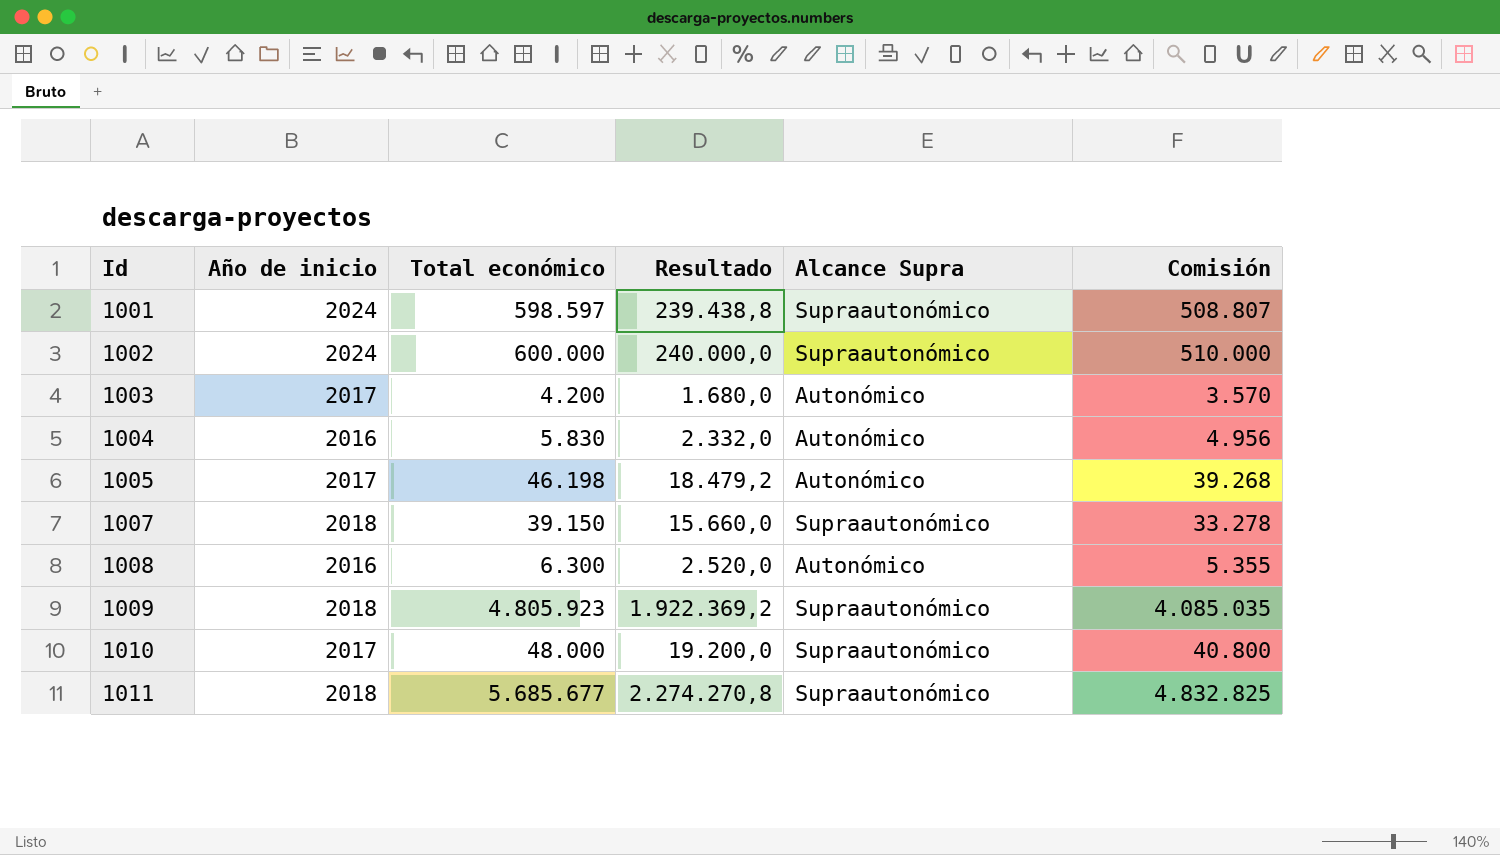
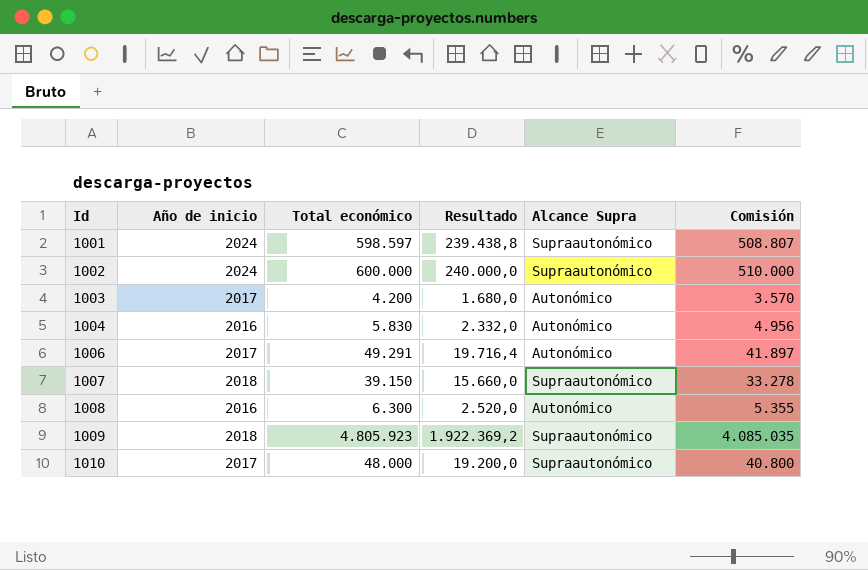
row 1005: 2017 | 46.198 | 18.479,2 | Autonómico | 39.268 -> none
row 1011: 2018 | 5.685.677 | 2.274.270,8 | Supraautonómico | 4.832.825 -> none
row 1006: none -> 2017 | 49.291 | 19.716,4 | Autonómico | 41.897

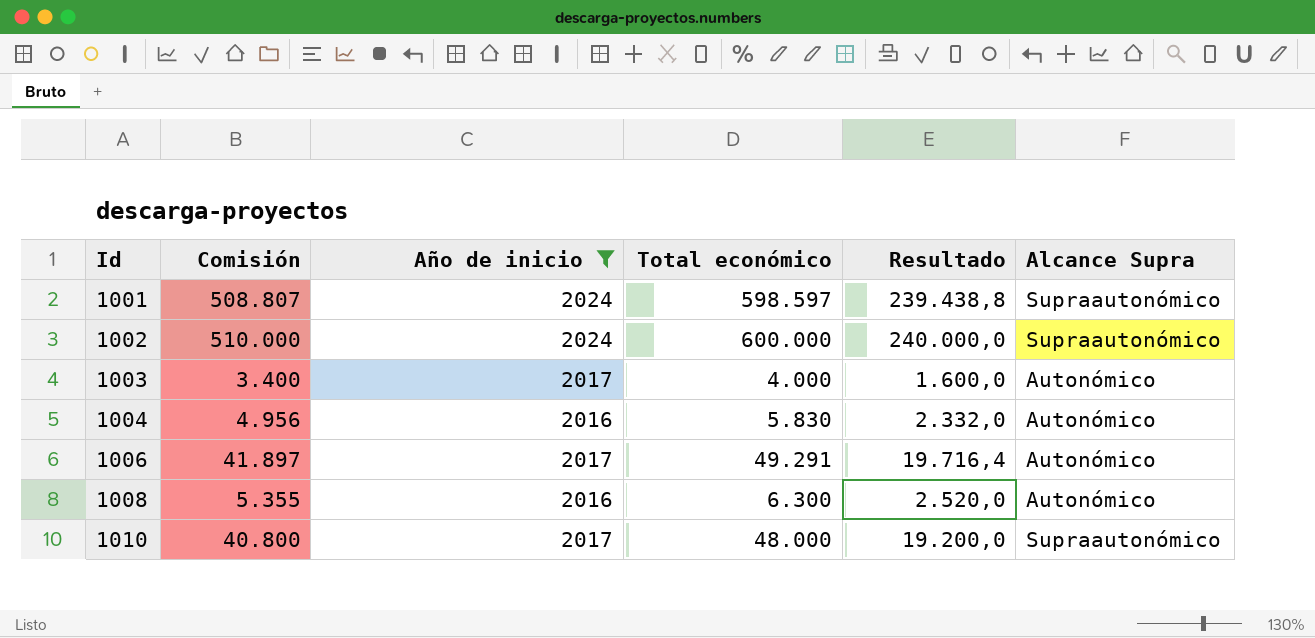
filter: none -> Año de inicio != 2018
column Comisión | position: 6 -> 2
1003 | Comisión: 3.570 -> 3.400
1003 | Total económico: 4.200 -> 4.000
1003 | Resultado: 1.680,0 -> 1.600,0

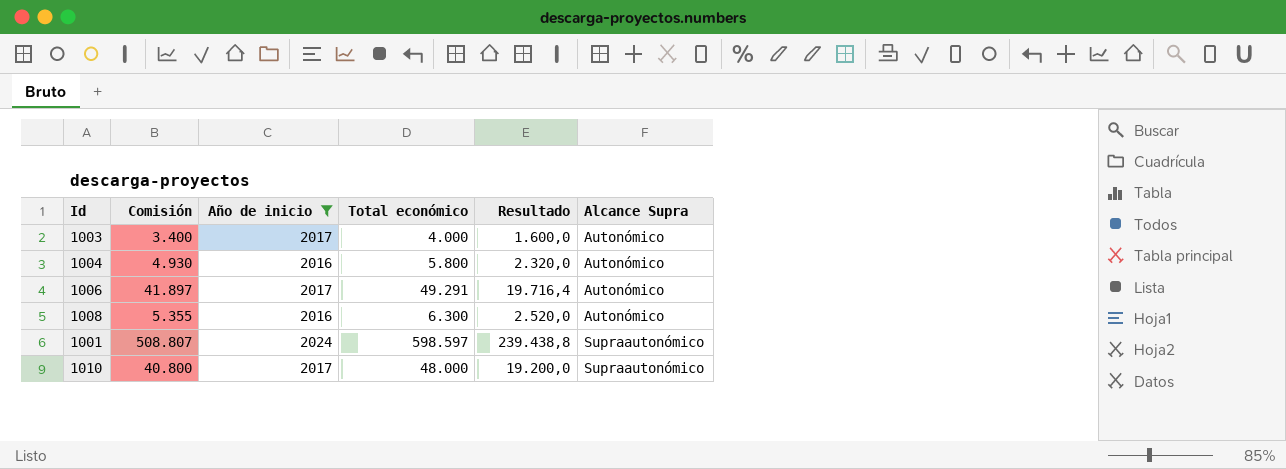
row order: Id ascending -> Alcance Supra ascending
row 1002: 510.000 | 2024 | 600.000 | 240.000,0 | Supraautonómico -> none
1004 | Comisión: 4.956 -> 4.930
1004 | Total económico: 5.830 -> 5.800
1004 | Resultado: 2.332,0 -> 2.320,0

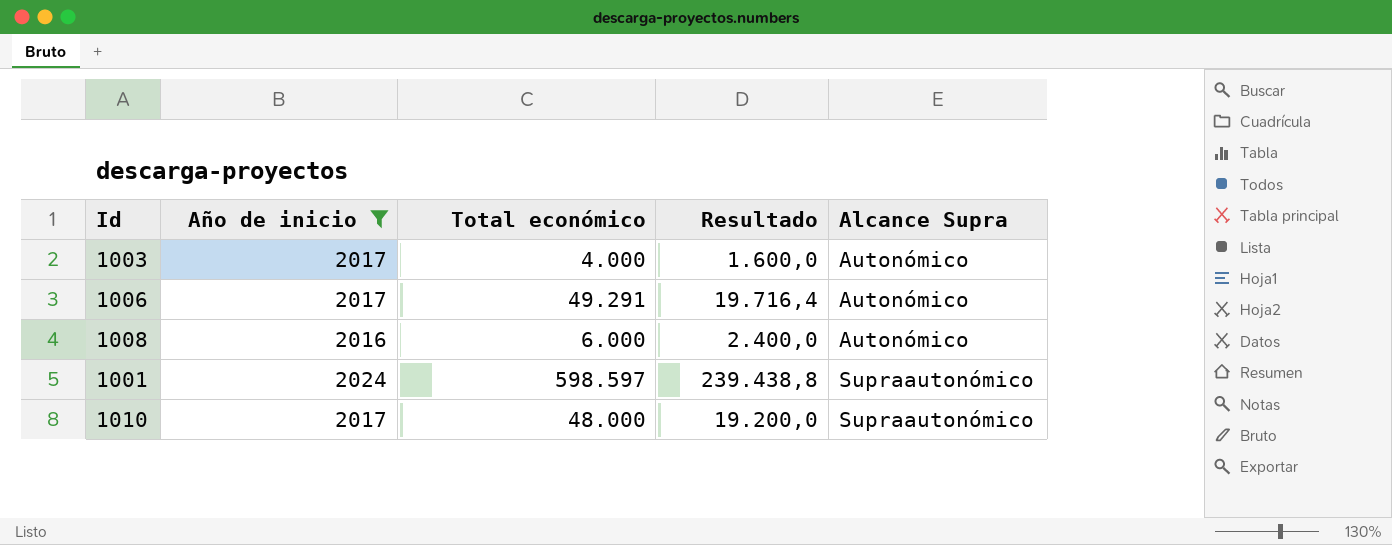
column Comisión | formula: [Total económico] * 0,85 -> none
row 1004: 4.930 | 2016 | 5.800 | 2.320,0 | Autonómico -> none
1008 | Total económico: 6.300 -> 6.000
1008 | Resultado: 2.520,0 -> 2.400,0

